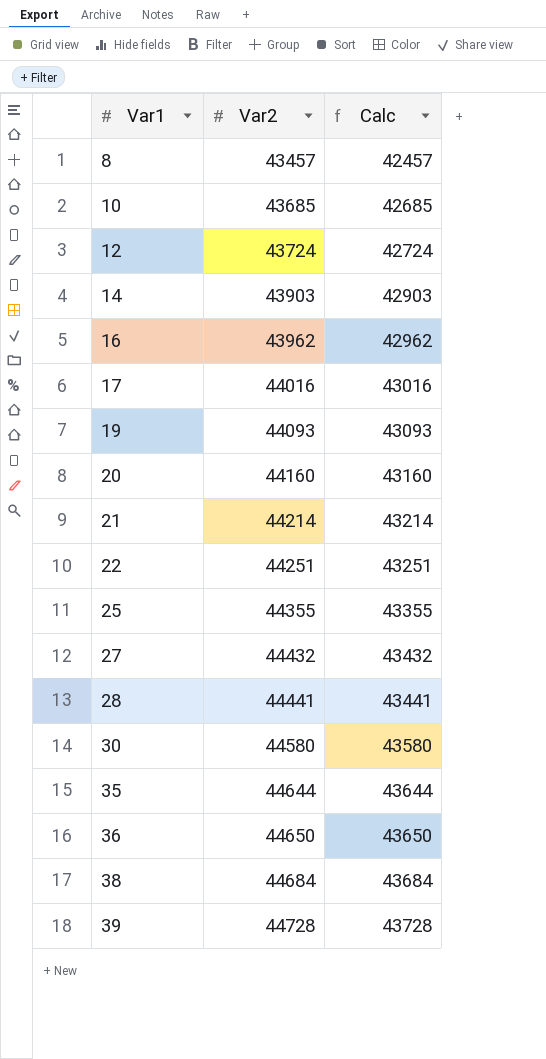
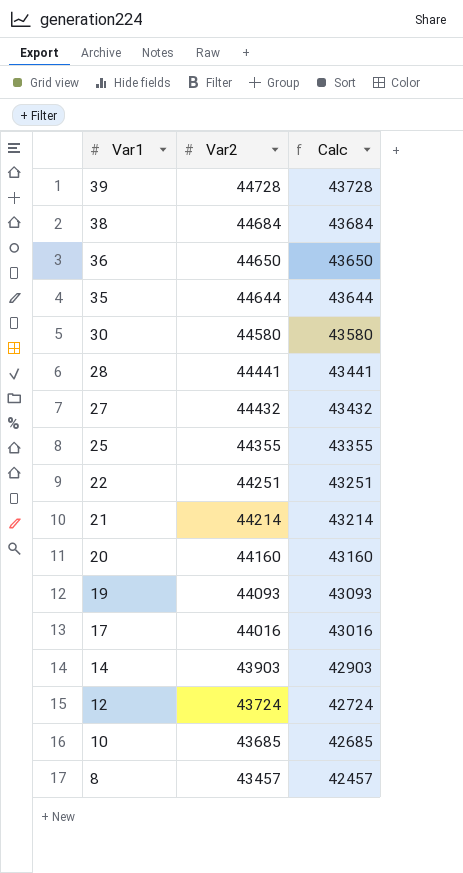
row order: Var1 ascending -> Var1 descending
row 16: 43962 | 42962 -> none

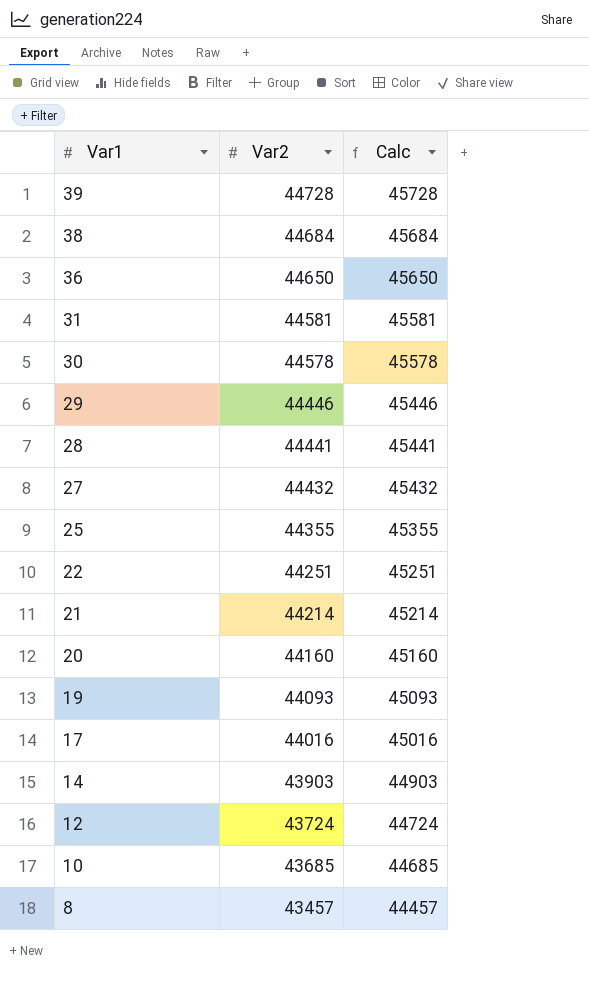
column Calc | formula: [Var2] - 1000 -> [Var2] + 1000
row 35: 44644 | 43644 -> none
row 31: none -> 44581 | 45581
30 | Var2: 44580 -> 44578
row 29: none -> 44446 | 45446

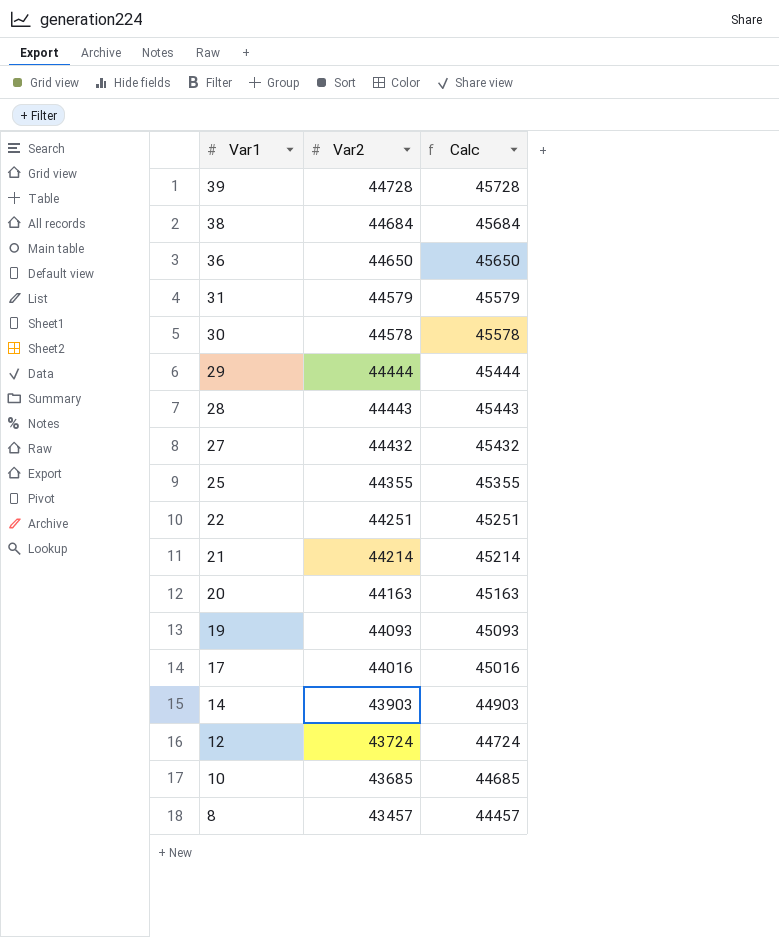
31 | Var2: 44581 -> 44579
31 | Calc: 45581 -> 45579
29 | Var2: 44446 -> 44444
29 | Calc: 45446 -> 45444
28 | Var2: 44441 -> 44443
28 | Calc: 45441 -> 45443
20 | Var2: 44160 -> 44163
20 | Calc: 45160 -> 45163

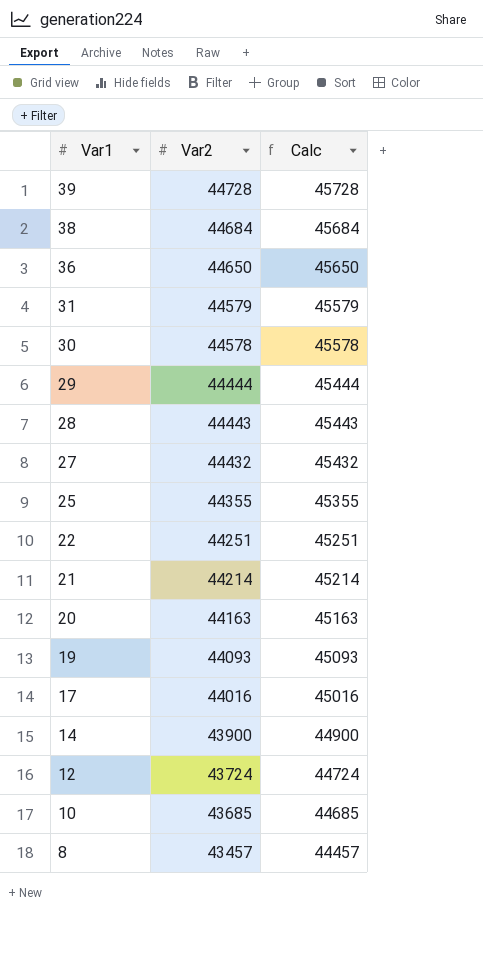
14 | Var2: 43903 -> 43900
14 | Calc: 44903 -> 44900

